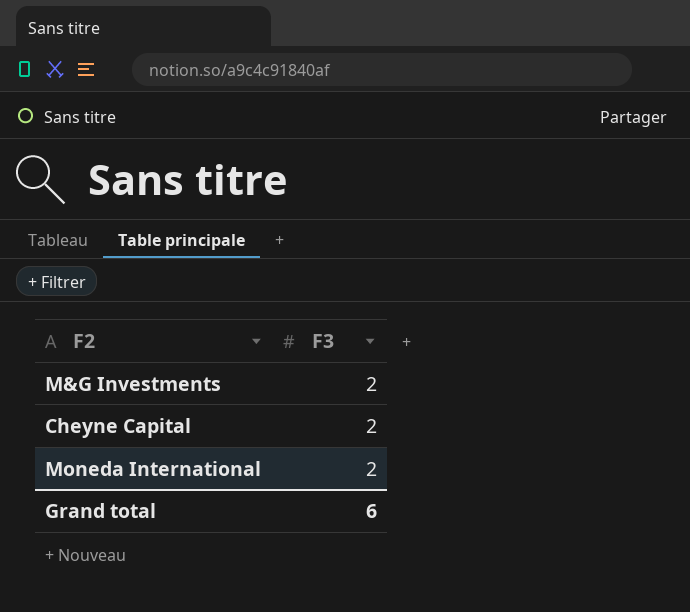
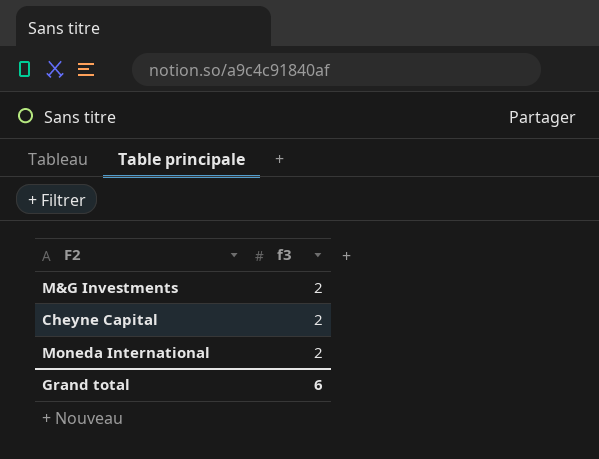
column name: F3 -> f3

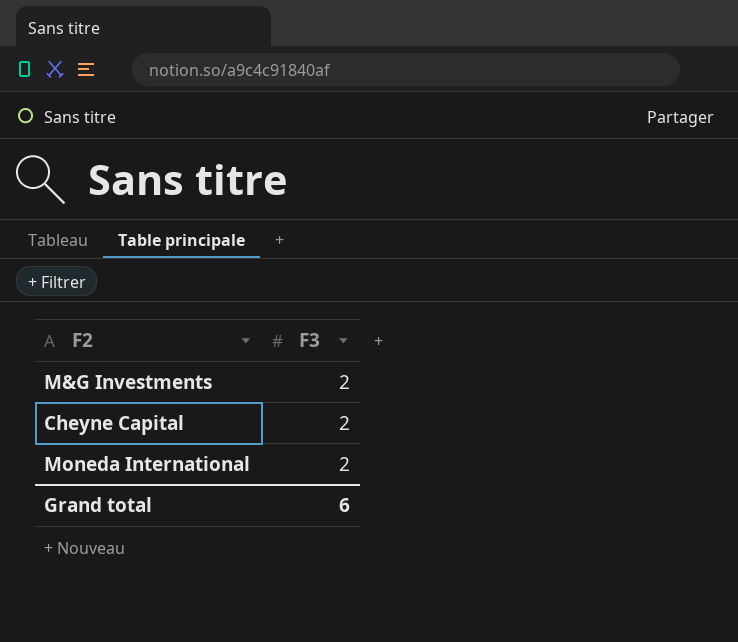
column name: f3 -> F3

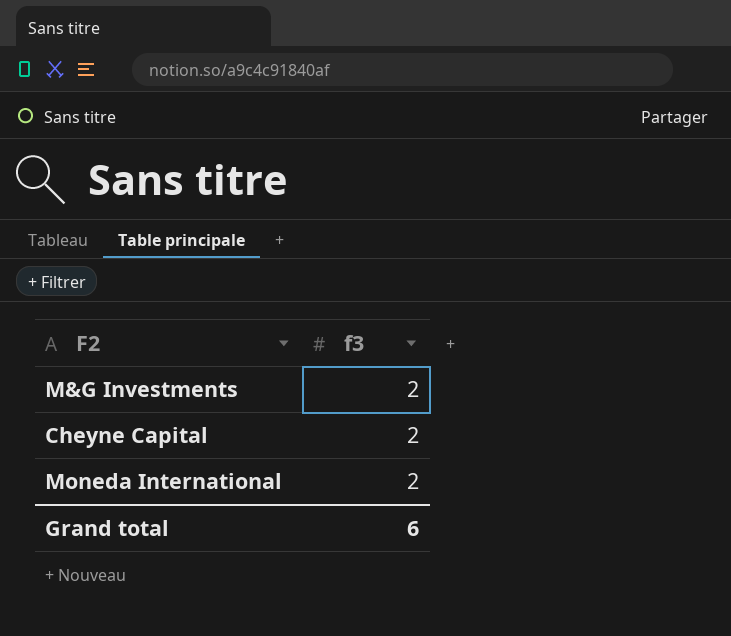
column name: F3 -> f3

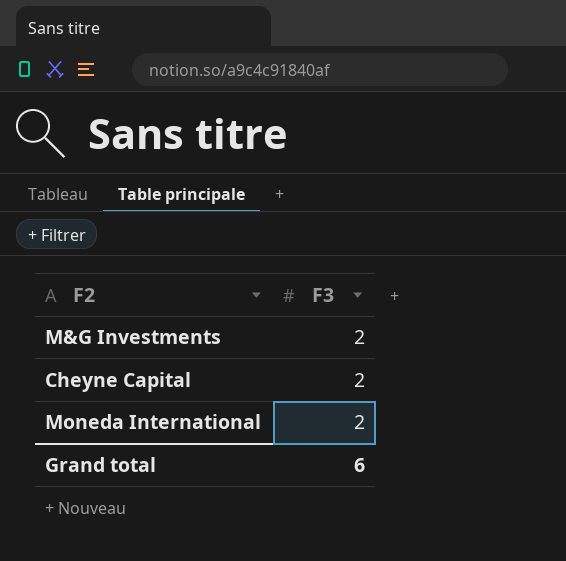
column name: f3 -> F3

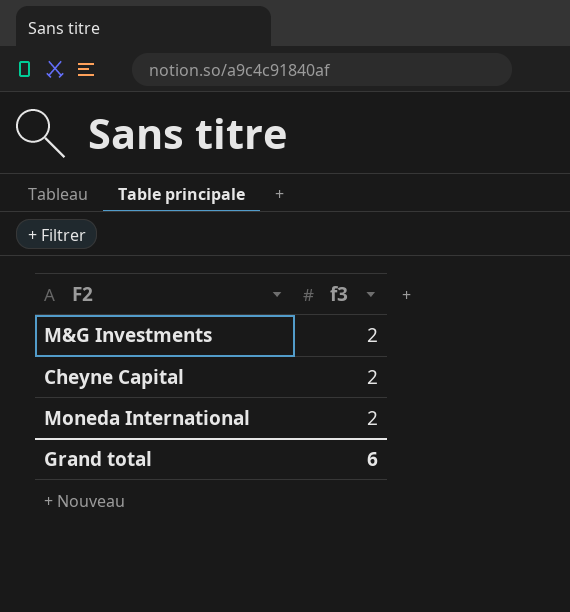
column name: F3 -> f3

